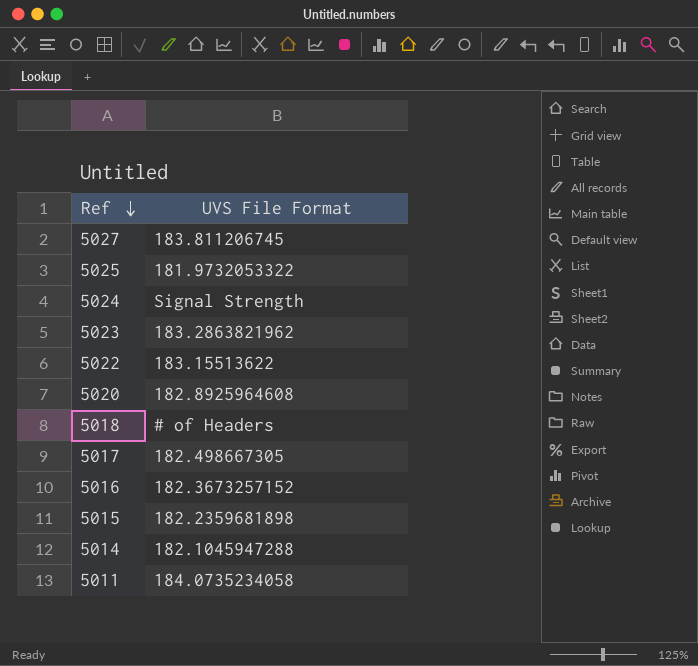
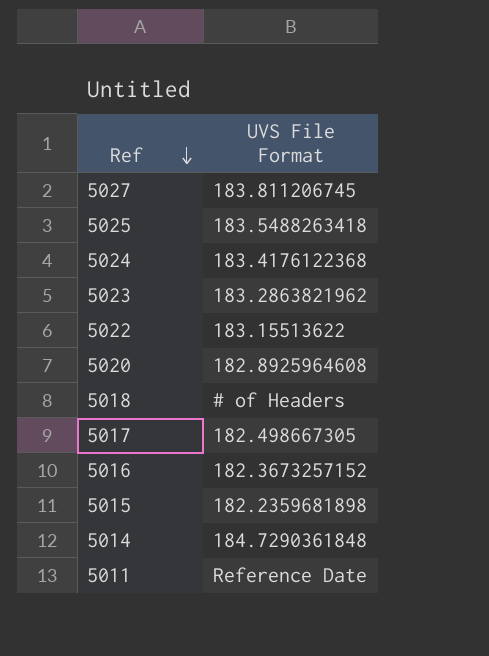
5025 | UVS File Format: 181.9732053322 -> 183.5488263418
5024 | UVS File Format: Signal Strength -> 183.4176122368
5014 | UVS File Format: 182.1045947288 -> 184.7290361848
5011 | UVS File Format: 184.0735234058 -> Reference Date

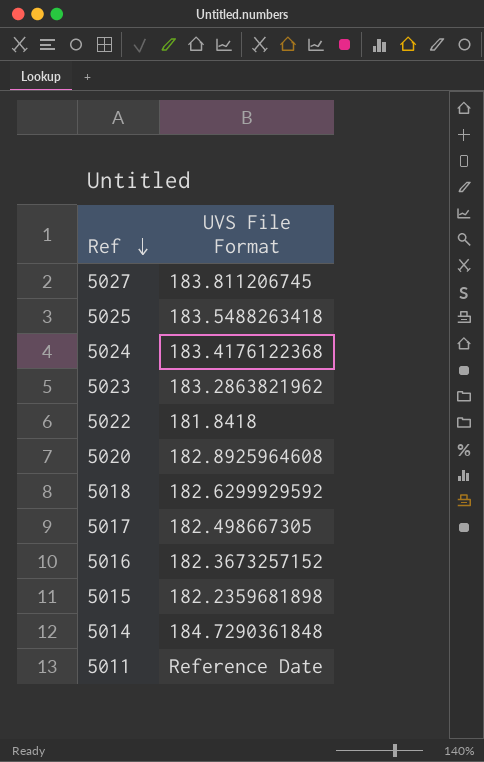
5022 | UVS File Format: 183.15513622 -> 181.8418
5018 | UVS File Format: # of Headers -> 182.6299929592

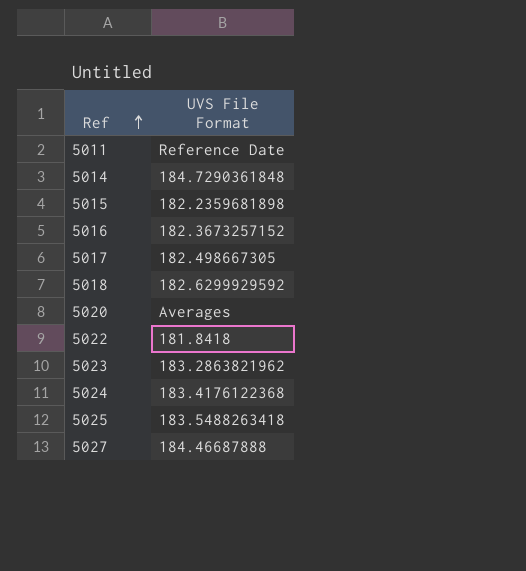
row order: Ref descending -> Ref ascending
5020 | UVS File Format: 182.8925964608 -> Averages
5027 | UVS File Format: 183.811206745 -> 184.46687888

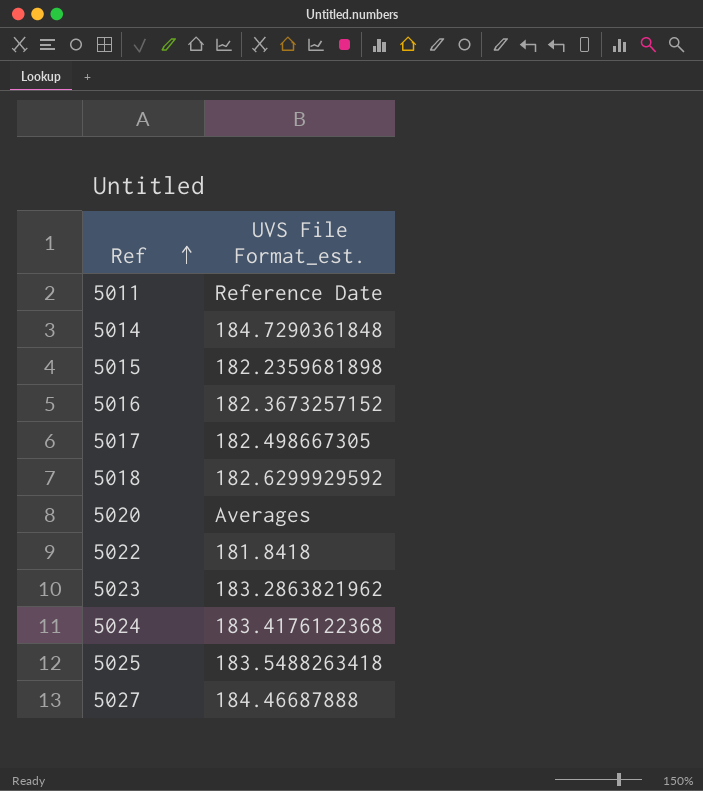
column name: UVS File Format -> UVS File Format_est.

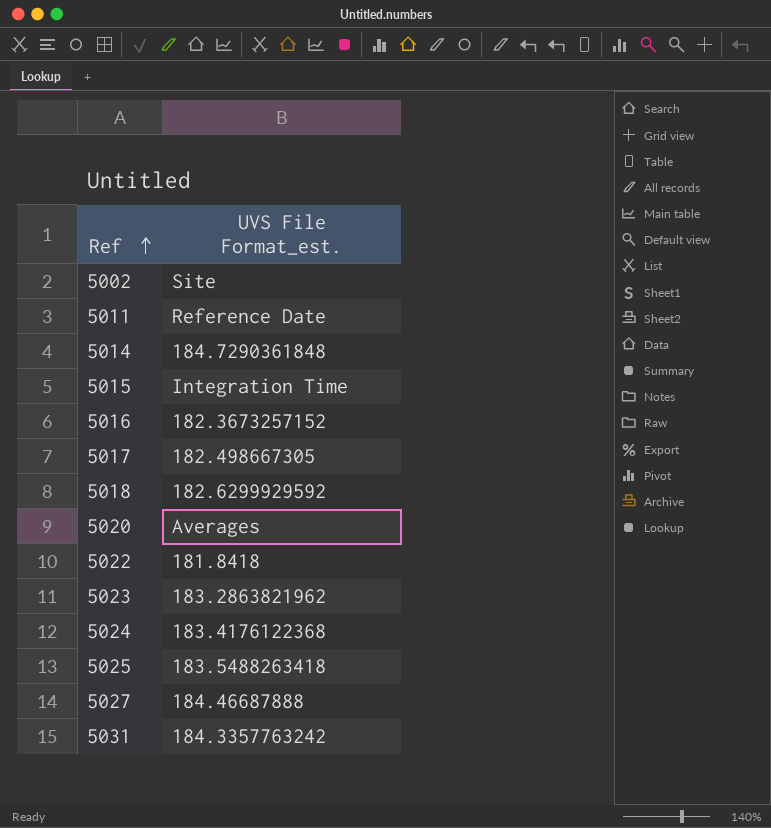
row 5002: none -> Site
5015 | UVS File Format_est.: 182.2359681898 -> Integration Time
row 5031: none -> 184.3357763242

